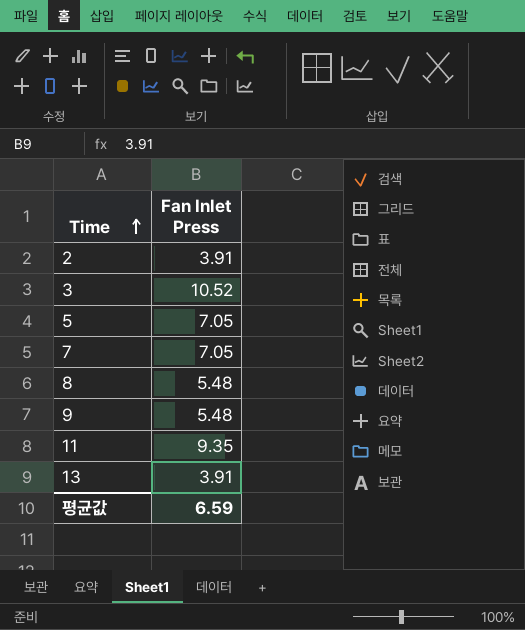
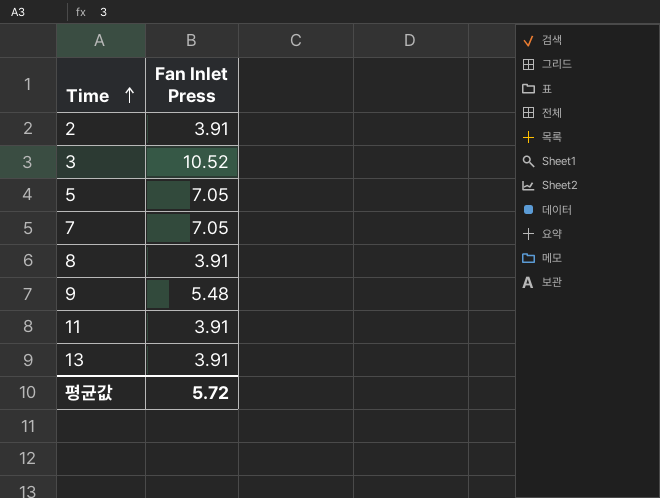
8 | Fan Inlet Press: 5.48 -> 3.91
11 | Fan Inlet Press: 9.35 -> 3.91
평균값 | Fan Inlet Press: 6.59 -> 5.72

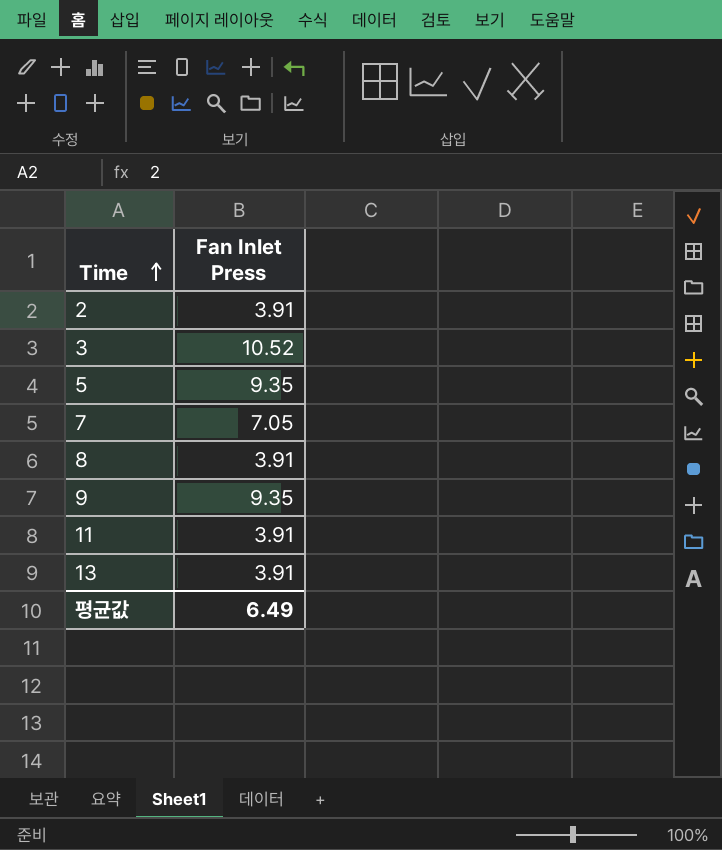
5 | Fan Inlet Press: 7.05 -> 9.35
9 | Fan Inlet Press: 5.48 -> 9.35
평균값 | Fan Inlet Press: 5.72 -> 6.49

